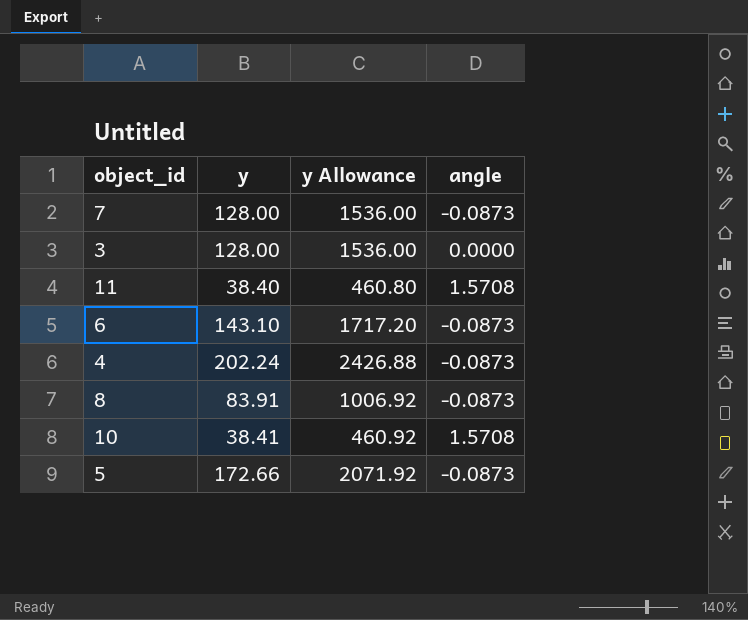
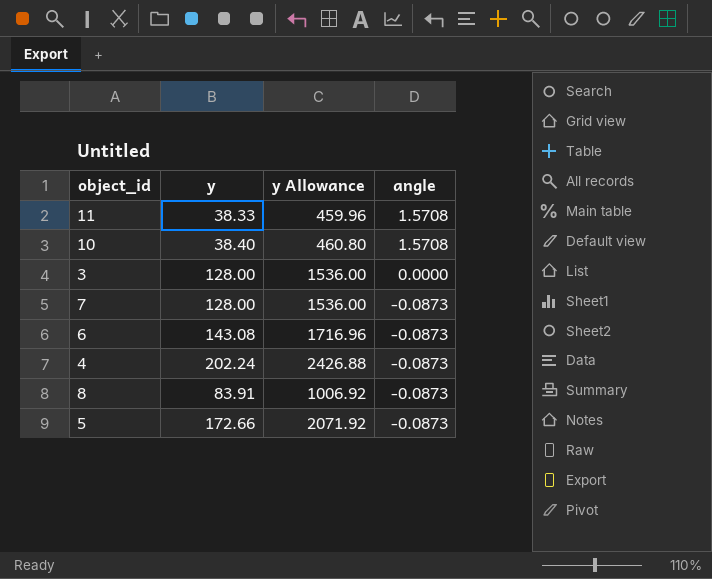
row order: none -> angle descending
11 | y: 38.40 -> 38.33
11 | y Allowance: 460.80 -> 459.96
10 | y: 38.41 -> 38.40
10 | y Allowance: 460.92 -> 460.80
6 | y: 143.10 -> 143.08
6 | y Allowance: 1717.20 -> 1716.96

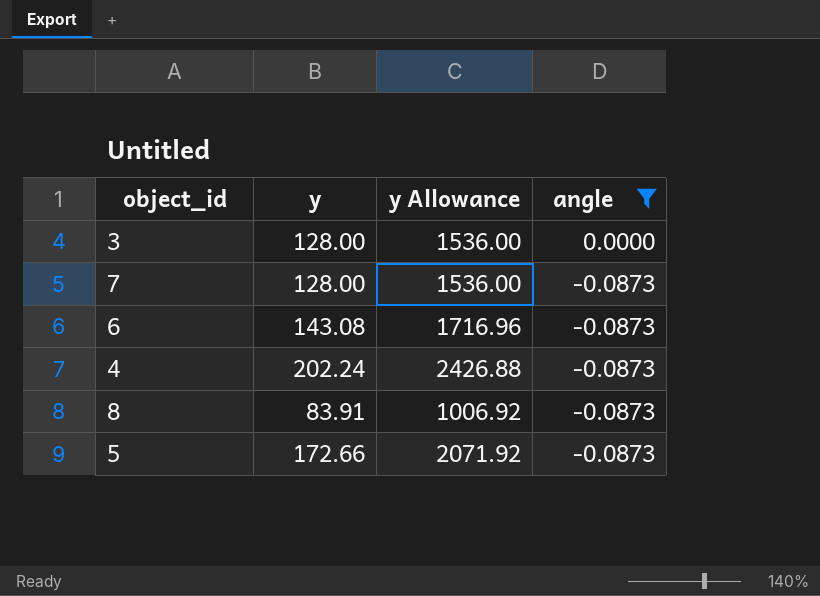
filter: none -> angle != 1.5708

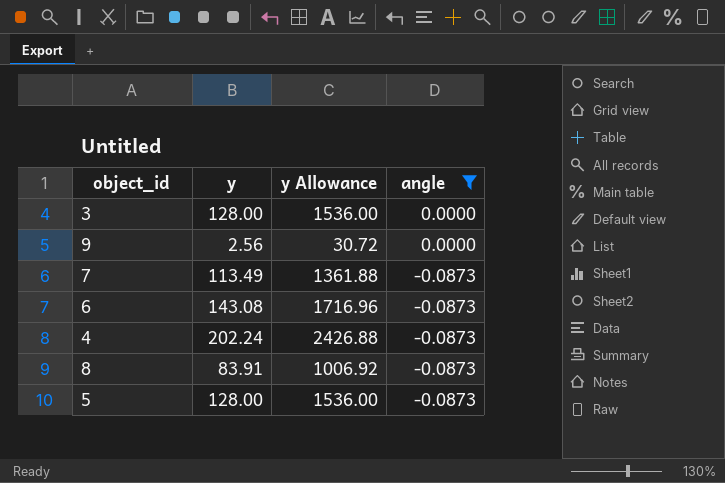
row 9: none -> 2.56 | 30.72 | 0.0000
7 | y: 128.00 -> 113.49
7 | y Allowance: 1536.00 -> 1361.88
5 | y: 172.66 -> 128.00
5 | y Allowance: 2071.92 -> 1536.00

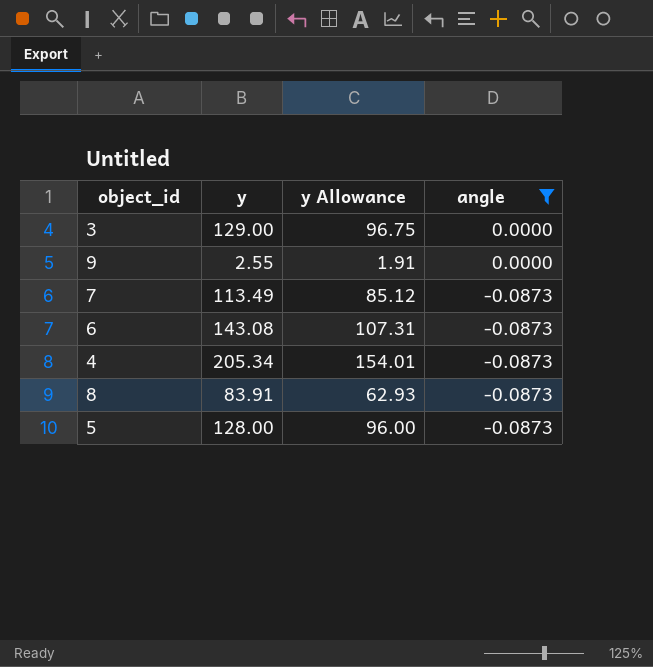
column y Allowance | formula: [y] * 12 -> [y] * 0.75
3 | y: 128.00 -> 129.00
9 | y: 2.56 -> 2.55
4 | y: 202.24 -> 205.34

